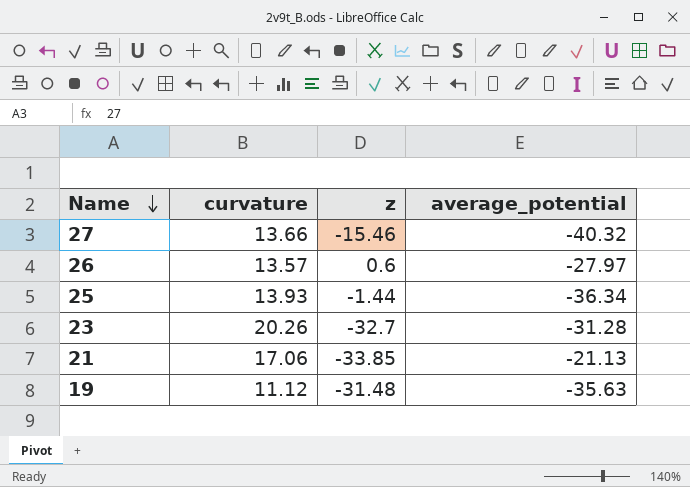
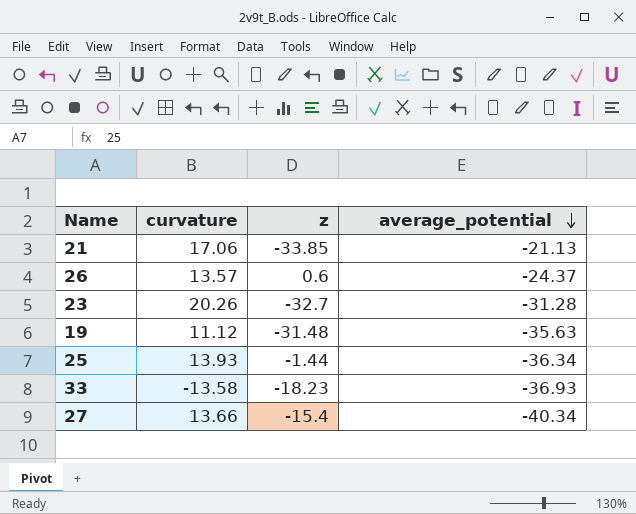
row order: Name descending -> average_potential descending
26 | average_potential: -27.97 -> -24.37
row 33: none -> -13.58 | -18.23 | -36.93
27 | z: -15.46 -> -15.4
27 | average_potential: -40.32 -> -40.34

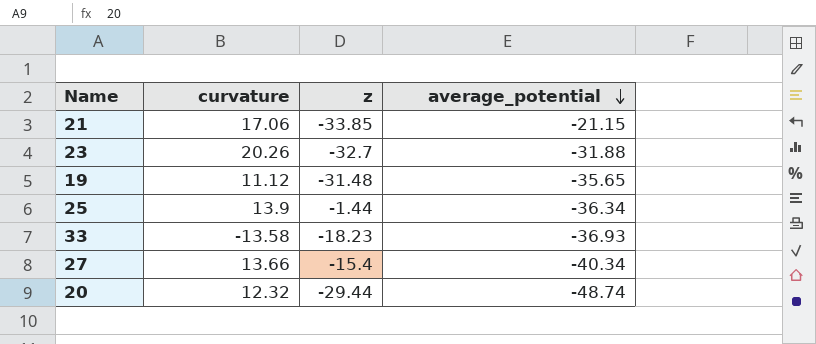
row 26: 13.57 | 0.6 | -24.37 -> none
21 | average_potential: -21.13 -> -21.15
23 | average_potential: -31.28 -> -31.88
19 | average_potential: -35.63 -> -35.65
25 | curvature: 13.93 -> 13.9
row 20: none -> 12.32 | -29.44 | -48.74

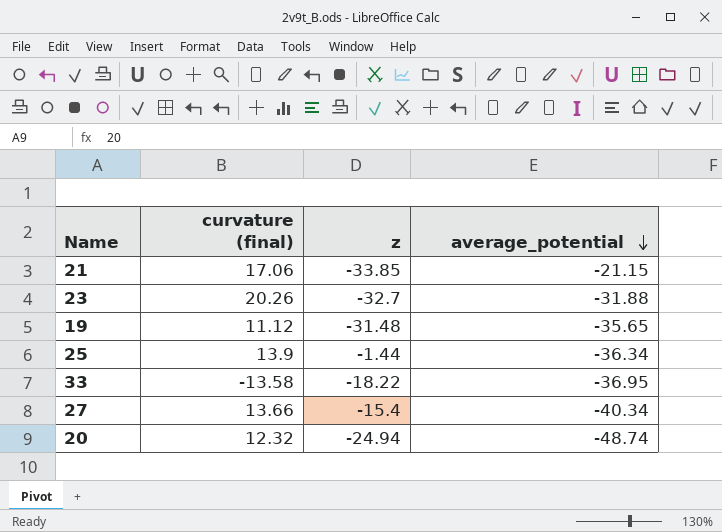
column name: curvature -> curvature (final)
33 | z: -18.23 -> -18.22
33 | average_potential: -36.93 -> -36.95
20 | z: -29.44 -> -24.94

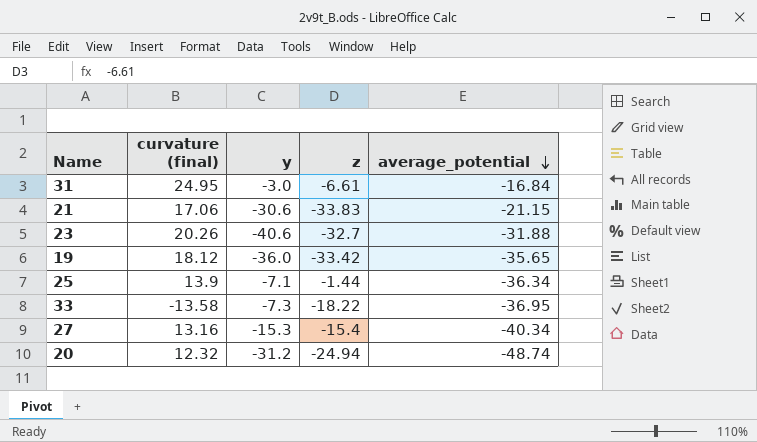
column y | position: none -> 3
row 31: none -> 24.95 | -3.0 | -6.61 | -16.84
21 | z: -33.85 -> -33.83
19 | curvature (final): 11.12 -> 18.12
19 | z: -31.48 -> -33.42
27 | curvature (final): 13.66 -> 13.16

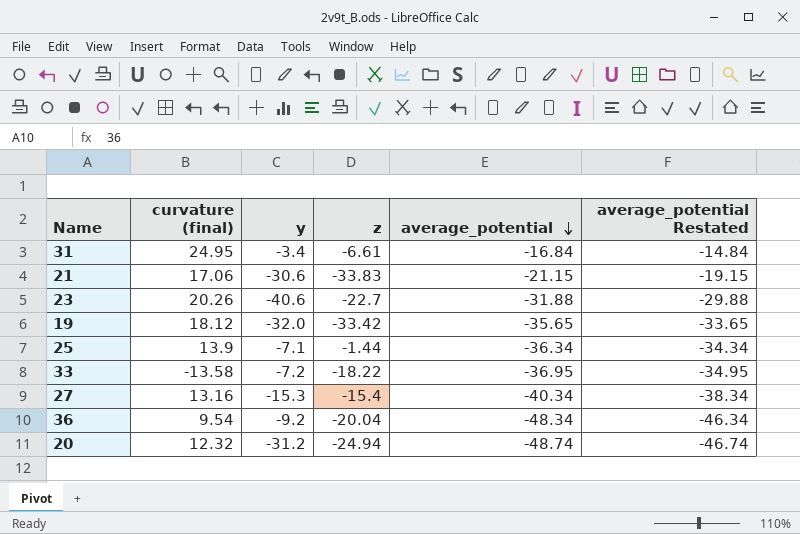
column average_potential Restated | formula: none -> [average_potential] + 2
31 | y: -3.0 -> -3.4
23 | z: -32.7 -> -22.7
19 | y: -36.0 -> -32.0
33 | y: -7.3 -> -7.2
row 36: none -> 9.54 | -9.2 | -20.04 | -48.34 | -46.34

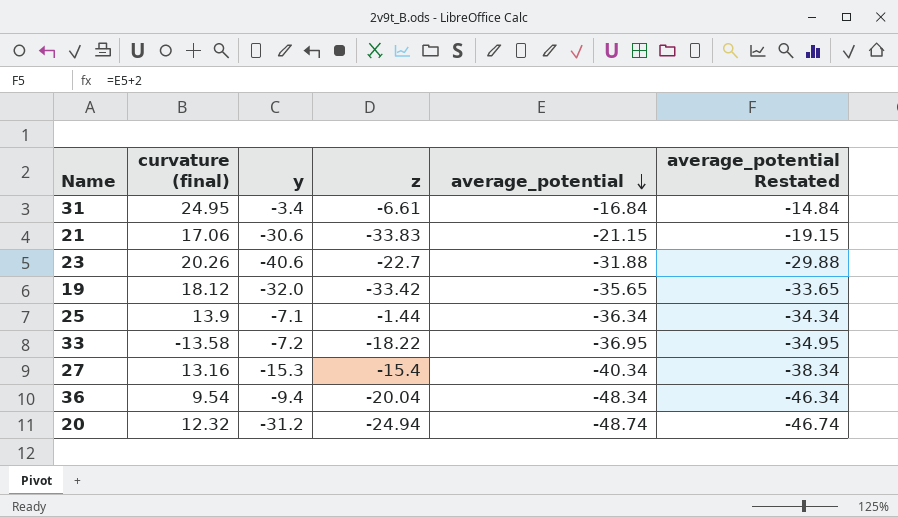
36 | y: -9.2 -> -9.4

